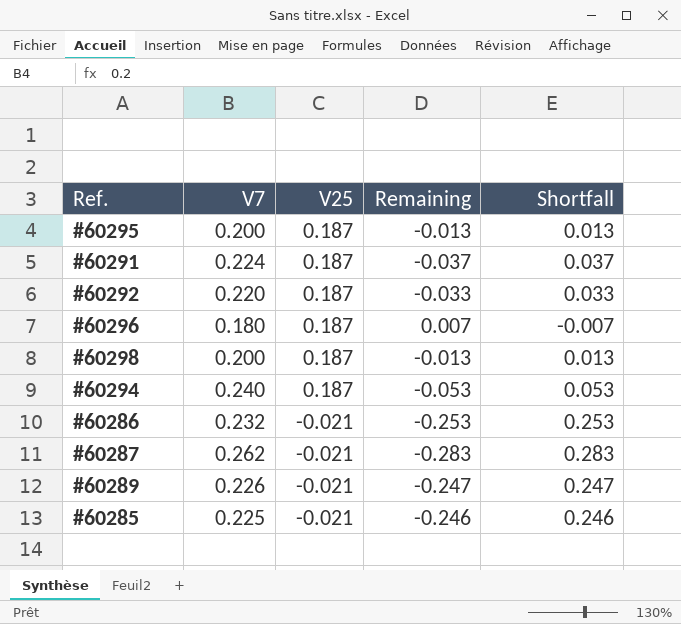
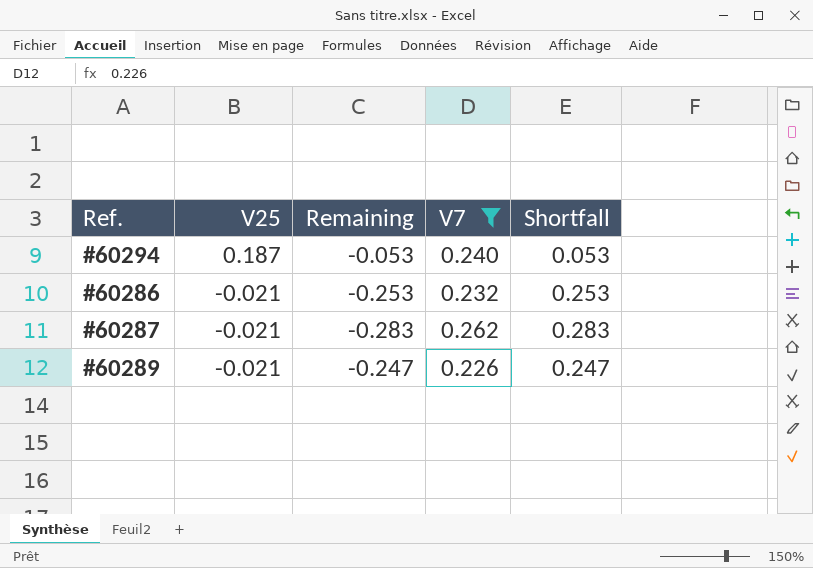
filter: none -> V7 >= 0.226
column V7 | position: 2 -> 4

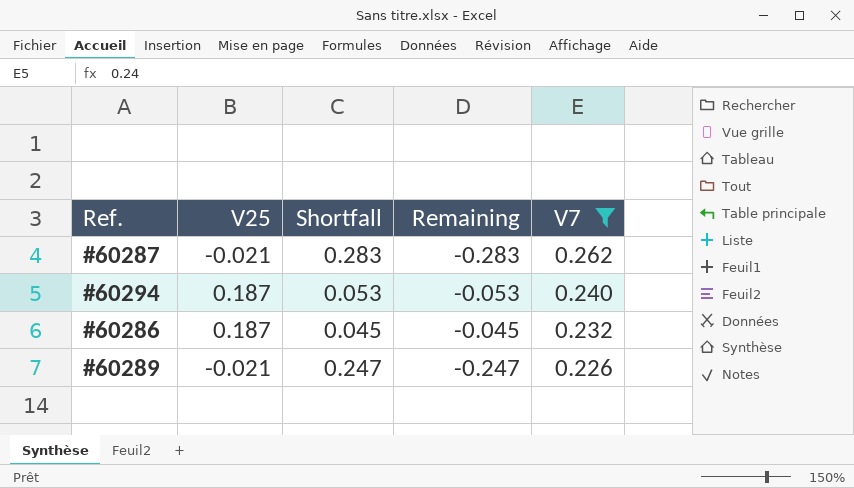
row order: V25 descending -> V7 descending
column Shortfall | position: 5 -> 3
#60286 | V25: -0.021 -> 0.187
#60286 | Shortfall: 0.253 -> 0.045
#60286 | Remaining: -0.253 -> -0.045

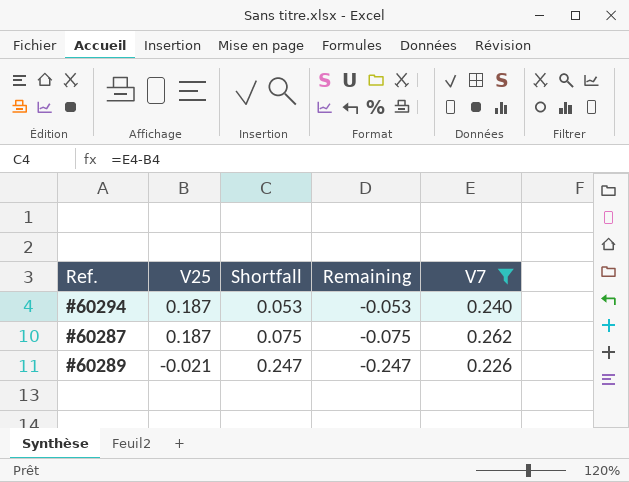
row order: V7 descending -> V25 descending
row #60286: 0.187 | 0.045 | -0.045 | 0.232 -> none
#60287 | V25: -0.021 -> 0.187
#60287 | Shortfall: 0.283 -> 0.075
#60287 | Remaining: -0.283 -> -0.075

